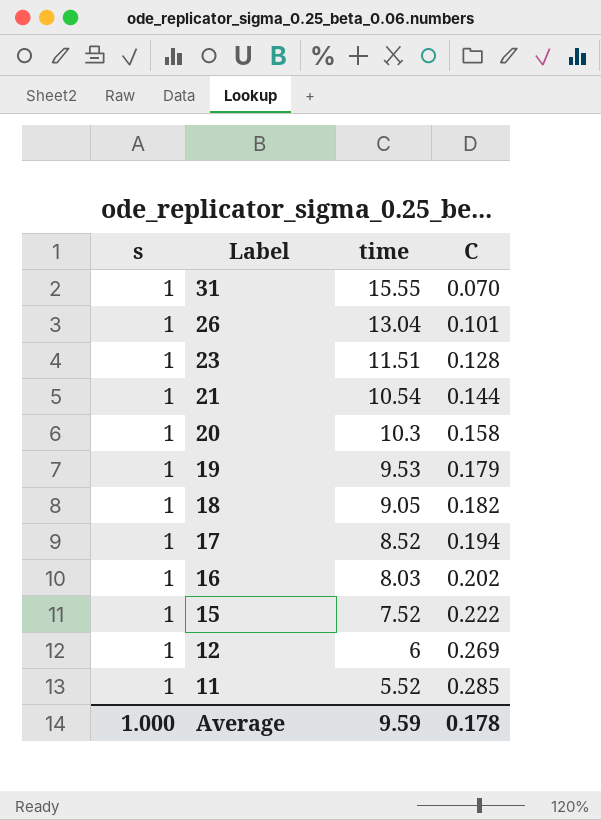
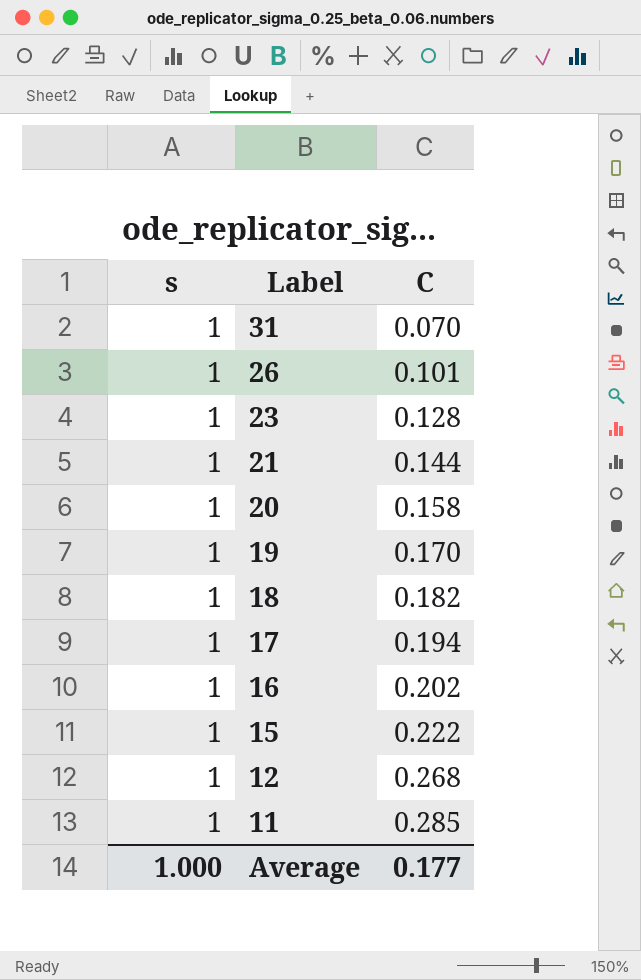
column time | position: 3 -> none
19 | C: 0.179 -> 0.170
12 | C: 0.269 -> 0.268
Average | C: 0.178 -> 0.177

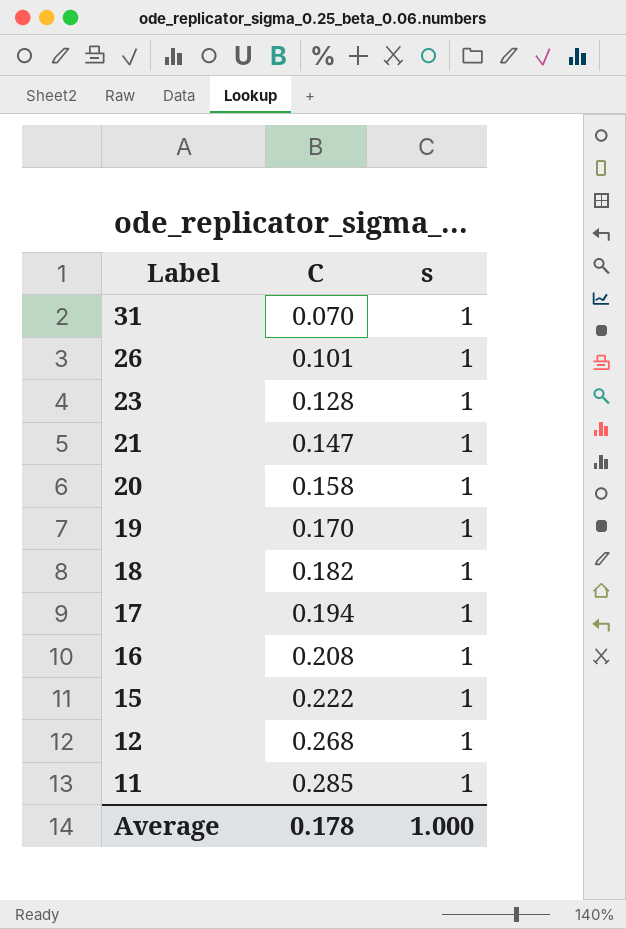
column s | position: 1 -> 3
21 | C: 0.144 -> 0.147
16 | C: 0.202 -> 0.208
Average | C: 0.177 -> 0.178

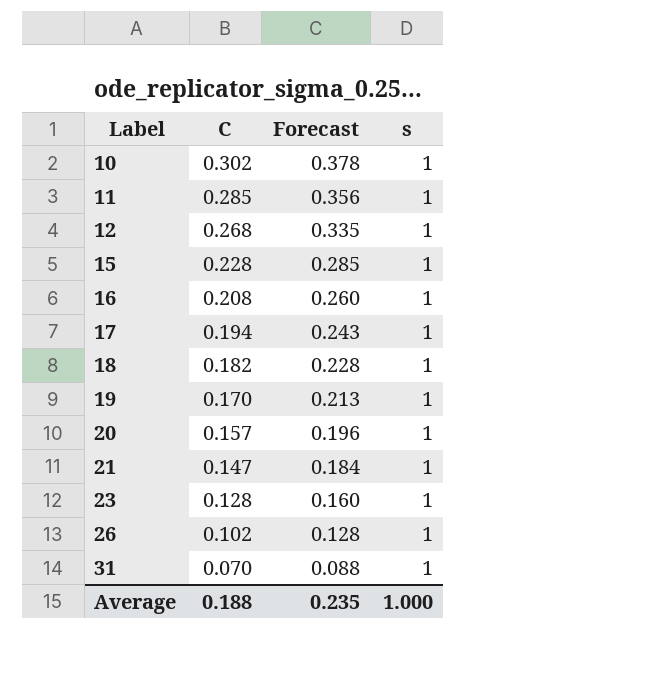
row order: Label descending -> Label ascending
column Forecast | formula: none -> [C] * 1.25
row 10: none -> 0.302 | 0.378 | 1
15 | C: 0.222 -> 0.228
20 | C: 0.158 -> 0.157
26 | C: 0.101 -> 0.102
Average | C: 0.178 -> 0.188

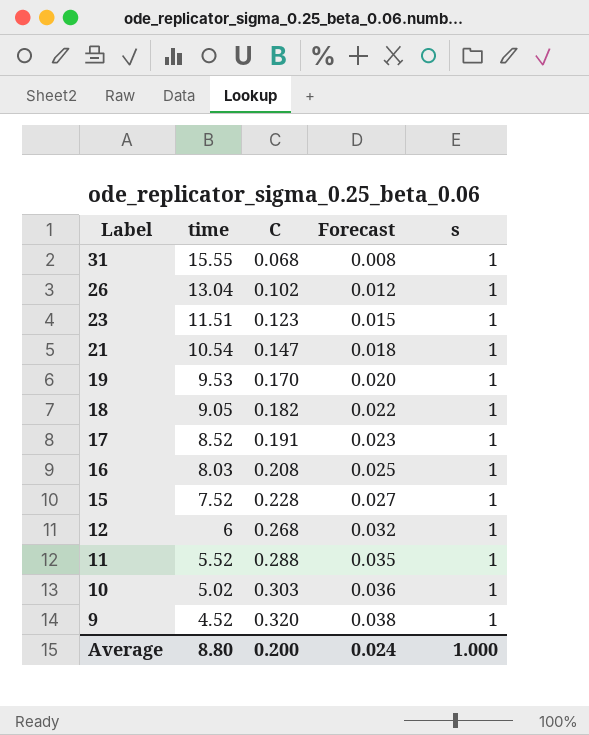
row order: Label ascending -> Label descending
column time | position: none -> 2
column Forecast | formula: [C] * 1.25 -> [C] * 0.12
row 20: 0.157 | 0.196 | 1 -> none
31 | C: 0.070 -> 0.068
23 | C: 0.128 -> 0.123
17 | C: 0.194 -> 0.191
11 | C: 0.285 -> 0.288
10 | C: 0.302 -> 0.303
row 9: none -> 4.52 | 0.320 | 0.038 | 1
Average | C: 0.188 -> 0.200
Average | Forecast: 0.235 -> 0.024

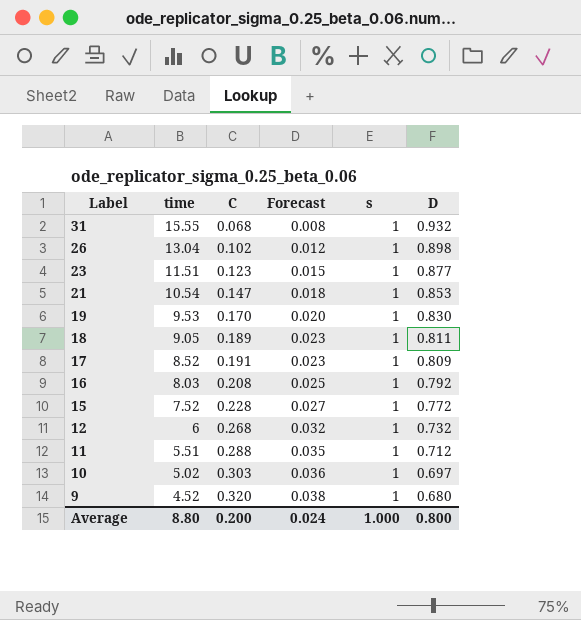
column D | formula: none -> [s] - [C]
18 | C: 0.182 -> 0.189
18 | Forecast: 0.022 -> 0.023
11 | time: 5.52 -> 5.51

